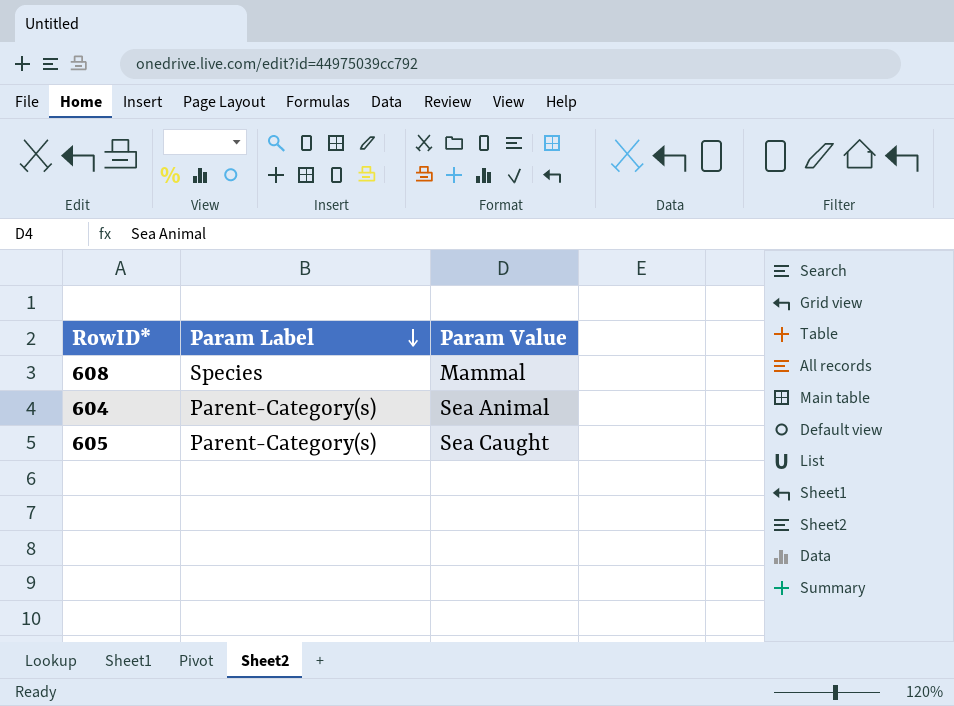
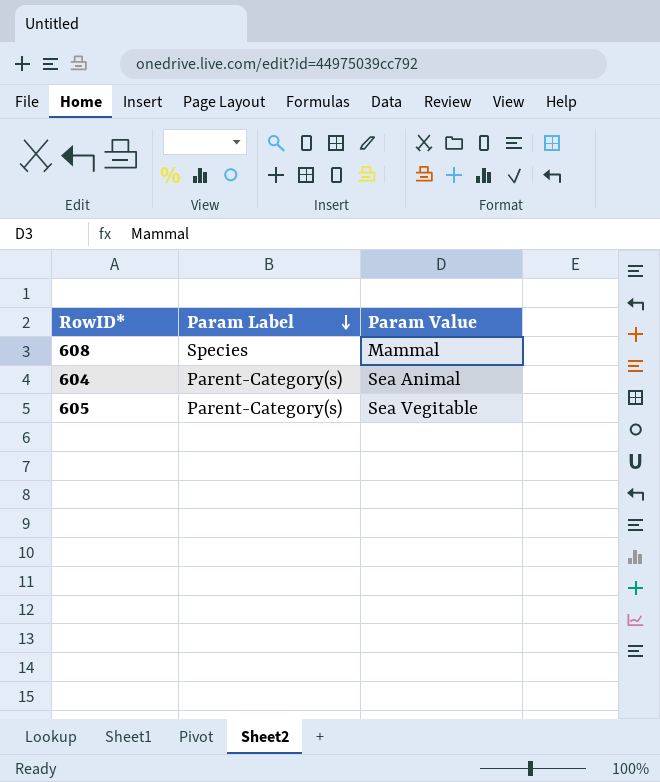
605 | Param Value: Sea Caught -> Sea Vegitable

